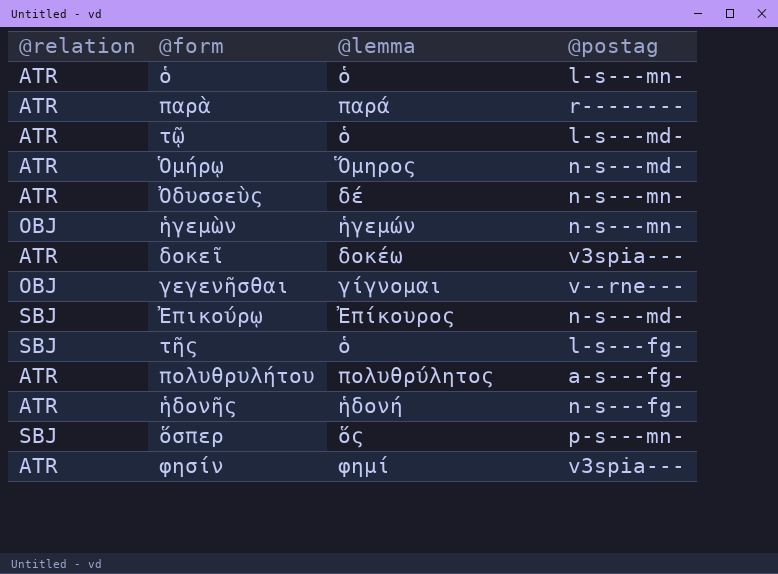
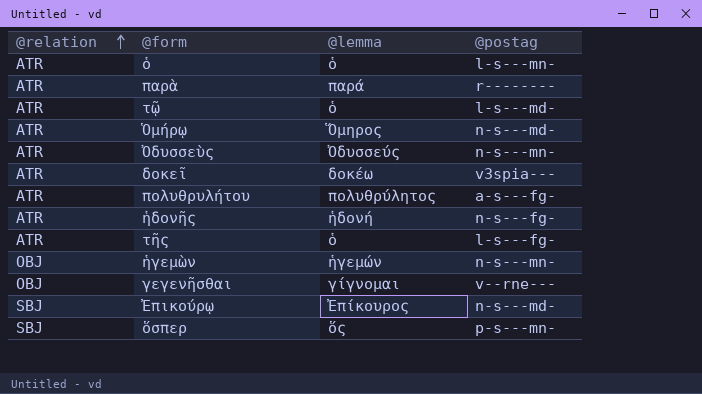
row order: none -> @relation ascending
row φησίν: ATR | φημί | v3spia--- -> none
Ὀδυσσεὺς | @lemma: δέ -> Ὀδυσσεύς
τῆς | @relation: SBJ -> ATR

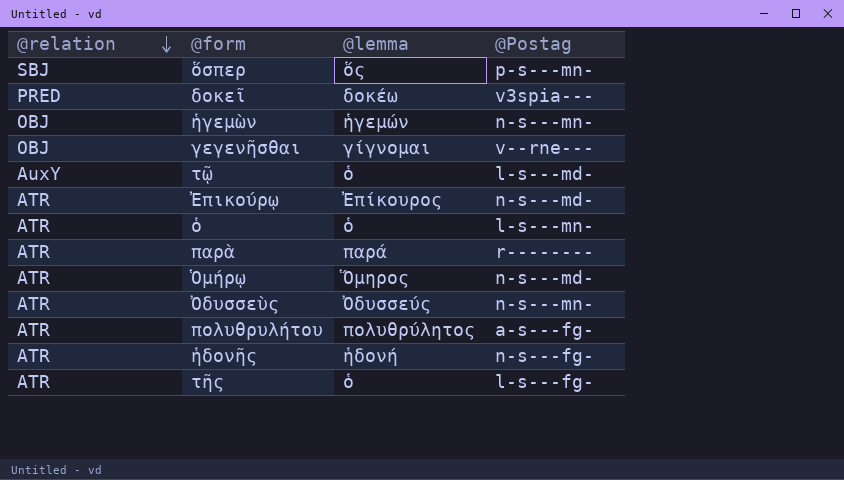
row order: @relation ascending -> @relation descending
column name: @postag -> @Postag
δοκεῖ | @relation: ATR -> PRED
τῷ | @relation: ATR -> AuxY
Ἐπικούρῳ | @relation: SBJ -> ATR

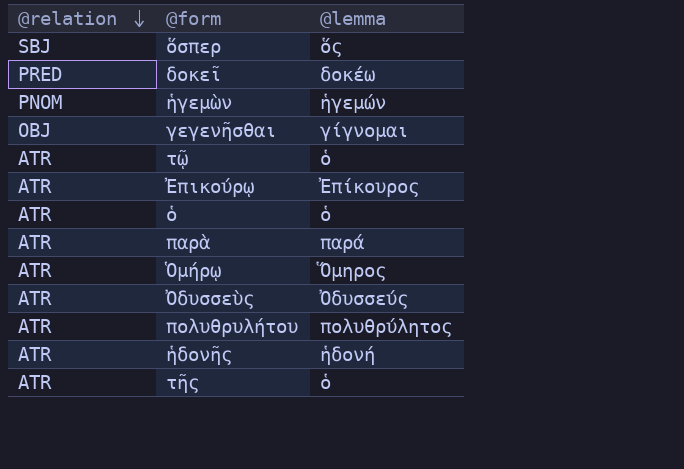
column @Postag | position: 4 -> none
ἡγεμὼν | @relation: OBJ -> PNOM
τῷ | @relation: AuxY -> ATR

